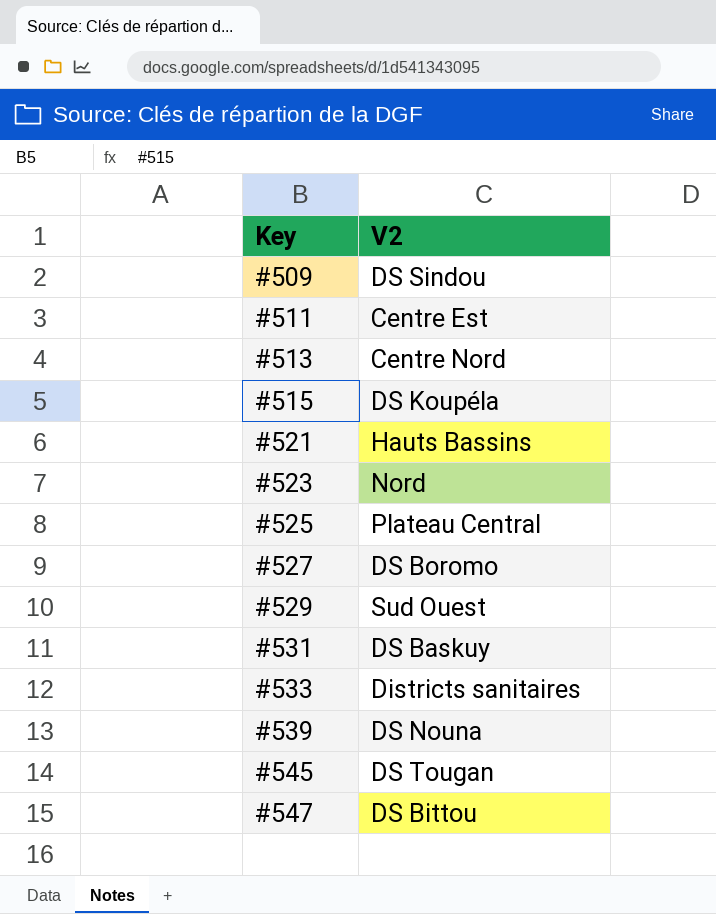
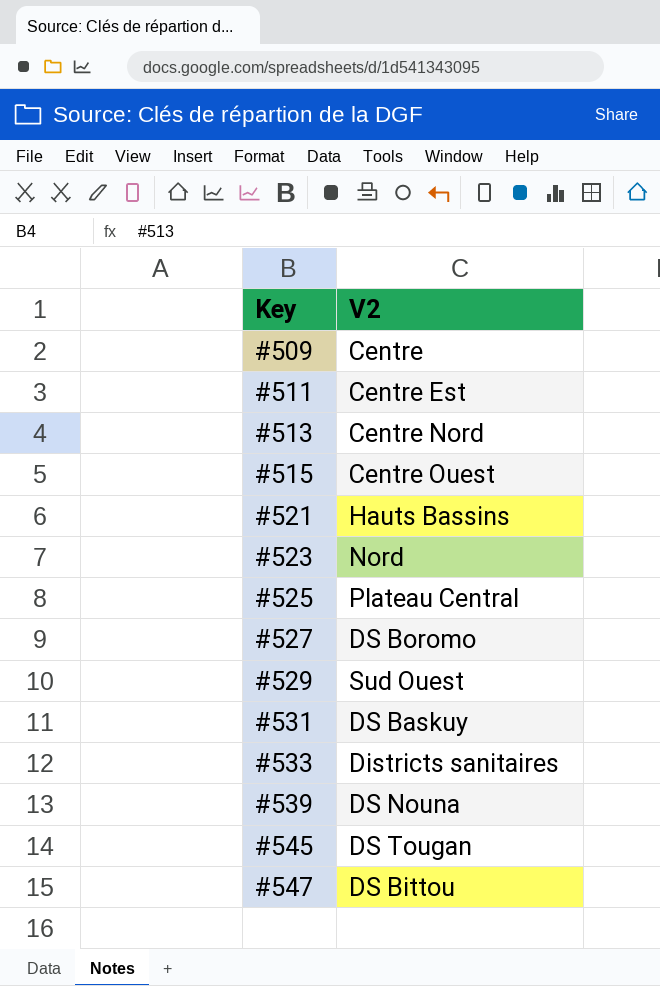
#509 | V2: DS Sindou -> Centre
#515 | V2: DS Koupéla -> Centre Ouest

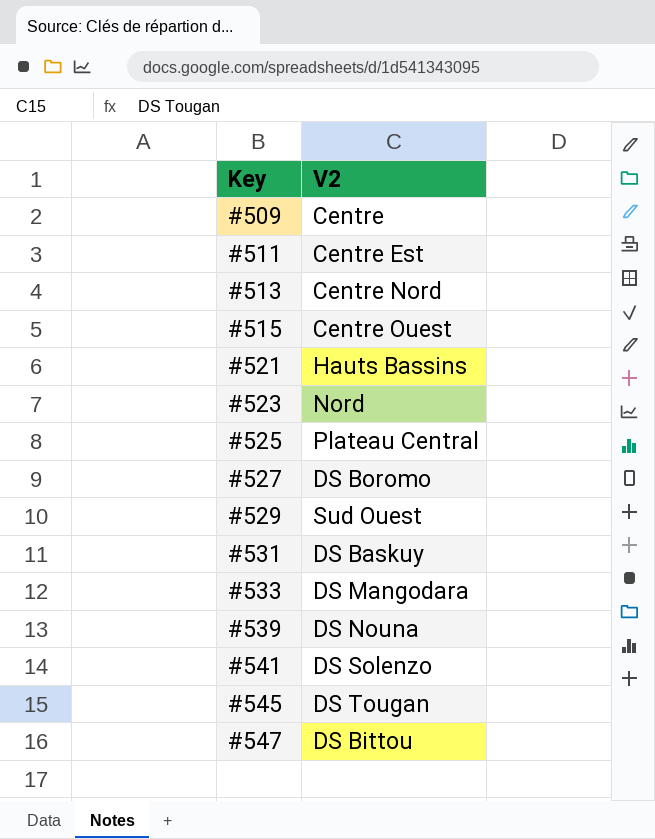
#533 | V2: Districts sanitaires -> DS Mangodara
row #541: none -> DS Solenzo

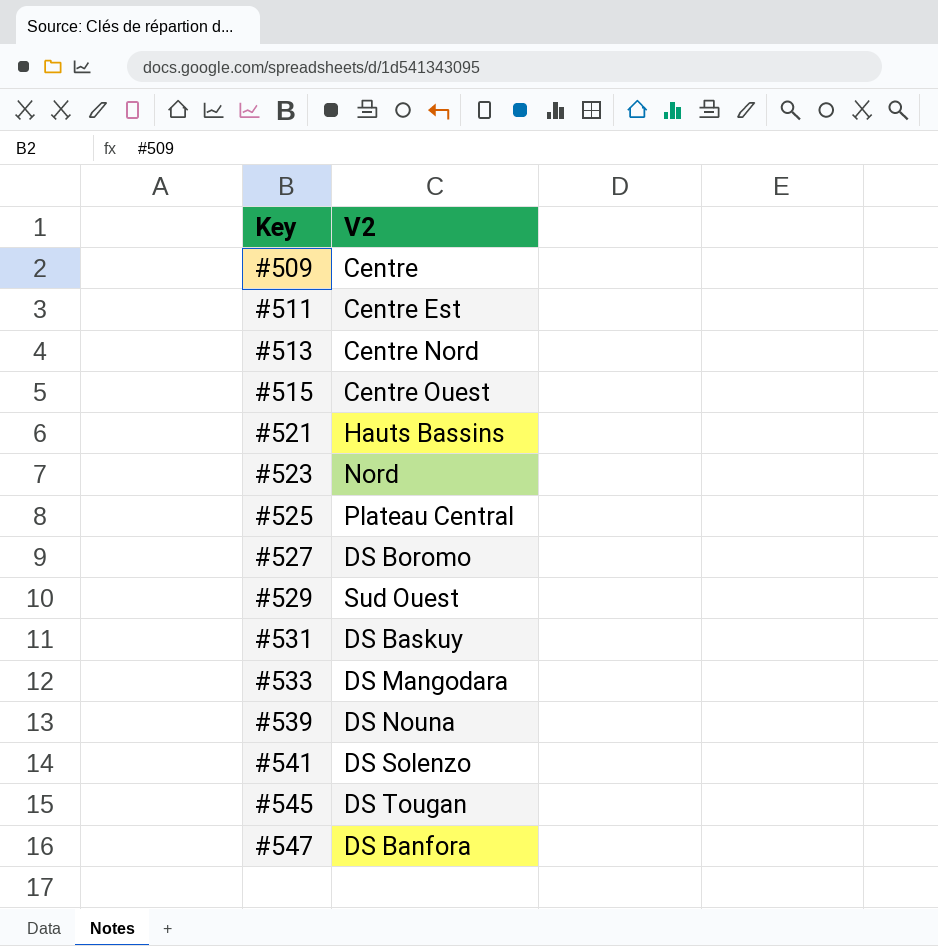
#547 | V2: DS Bittou -> DS Banfora

